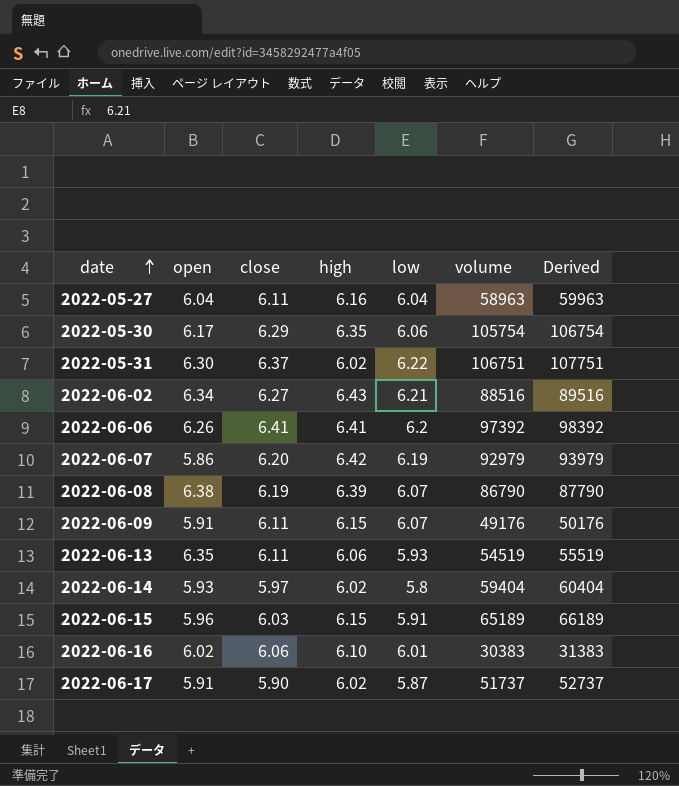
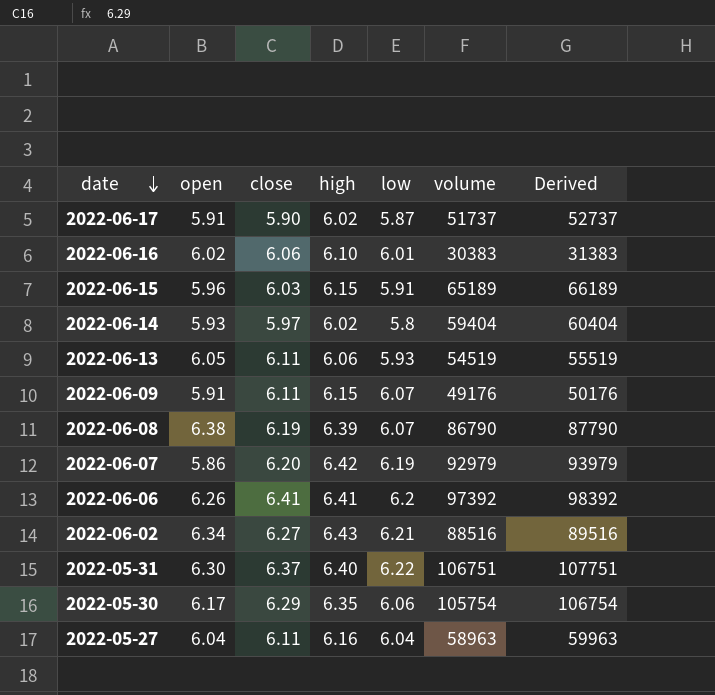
row order: date ascending -> date descending
2022-06-13 | open: 6.35 -> 6.05
2022-05-31 | high: 6.02 -> 6.40

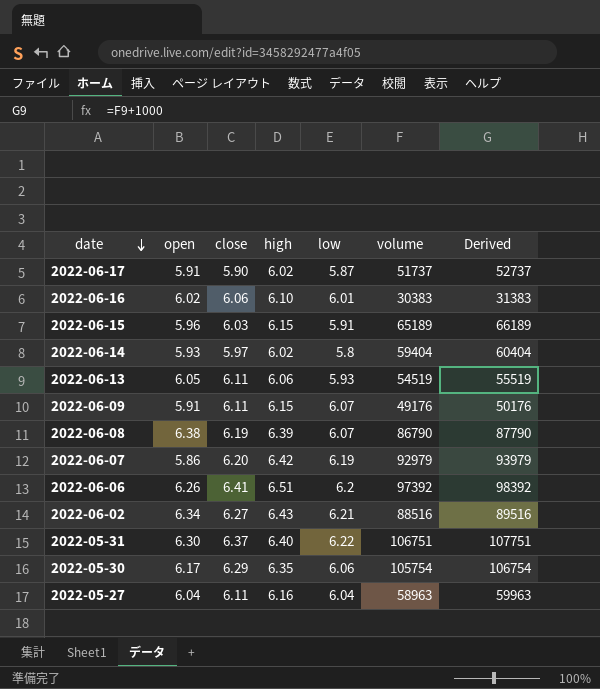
2022-06-06 | high: 6.41 -> 6.51

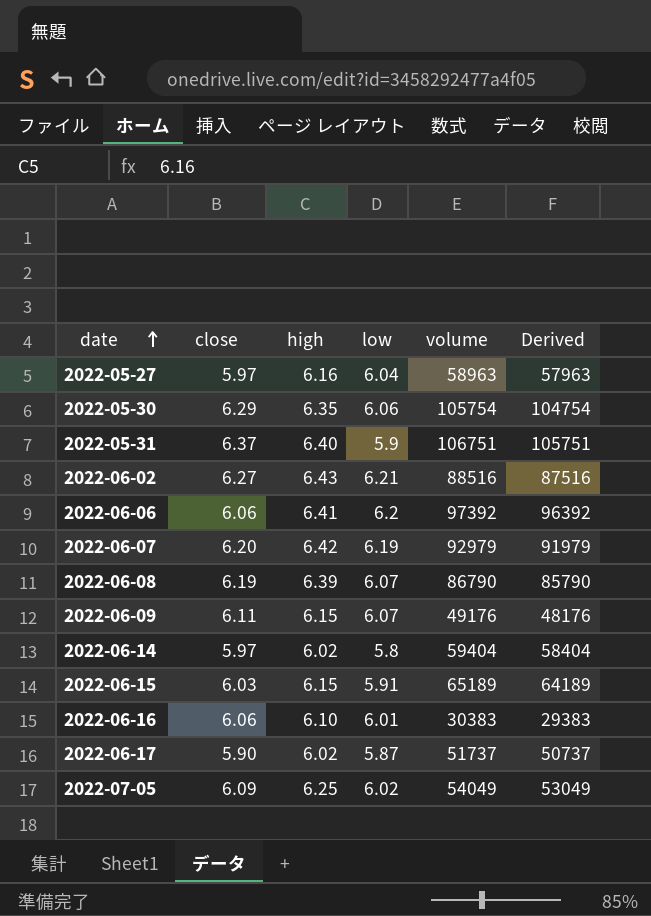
row order: date descending -> date ascending
column open | position: 2 -> none
column Derived | formula: [volume] + 1000 -> [volume] - 1000
row 2022-06-13: 6.05 | 6.11 | 6.06 | 5.93 | 54519 | 55519 -> none
2022-05-27 | close: 6.11 -> 5.97
2022-05-31 | low: 6.22 -> 5.9
2022-06-06 | close: 6.41 -> 6.06
2022-06-06 | high: 6.51 -> 6.41
row 2022-07-05: none -> 6.09 | 6.25 | 6.02 | 54049 | 53049

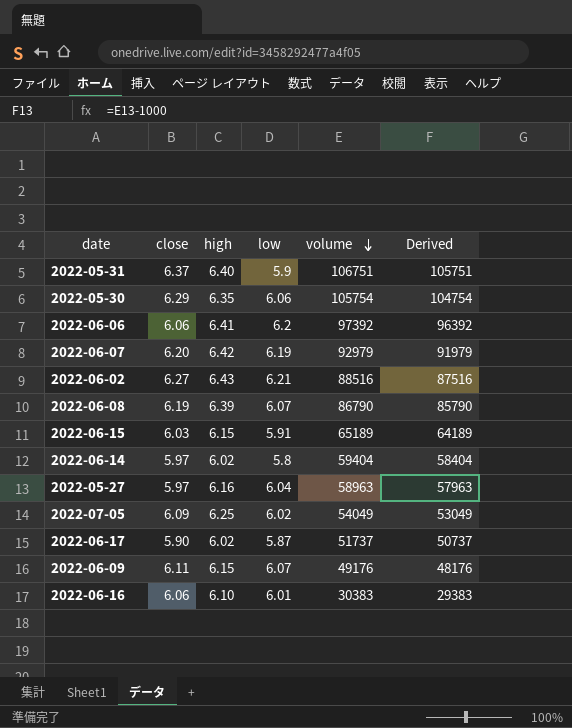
row order: date ascending -> volume descending

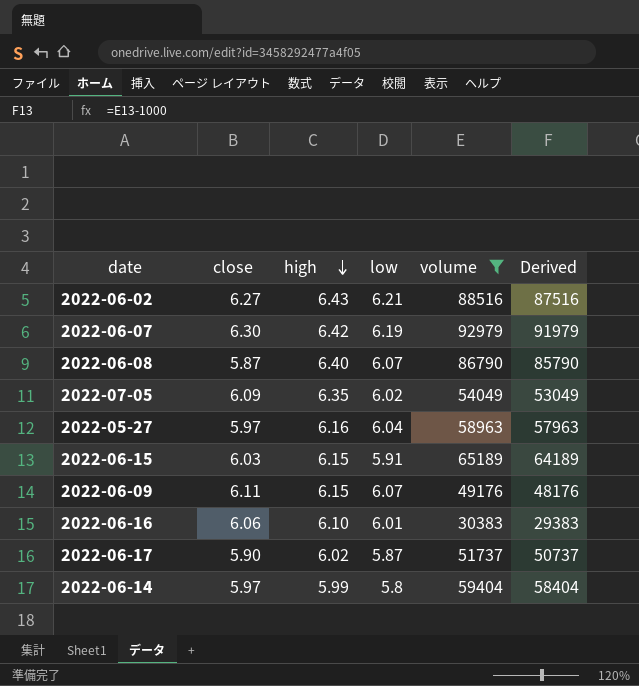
filter: none -> volume <= 92979
row order: volume descending -> high descending
2022-06-07 | close: 6.20 -> 6.30
2022-06-08 | close: 6.19 -> 5.87
2022-06-08 | high: 6.39 -> 6.40
2022-07-05 | high: 6.25 -> 6.35
2022-06-14 | high: 6.02 -> 5.99

